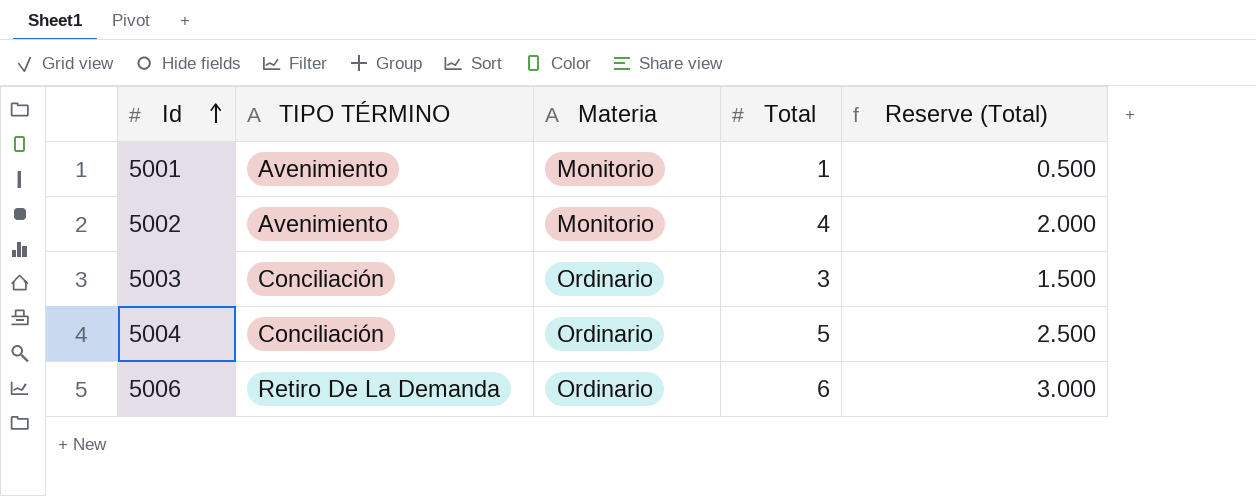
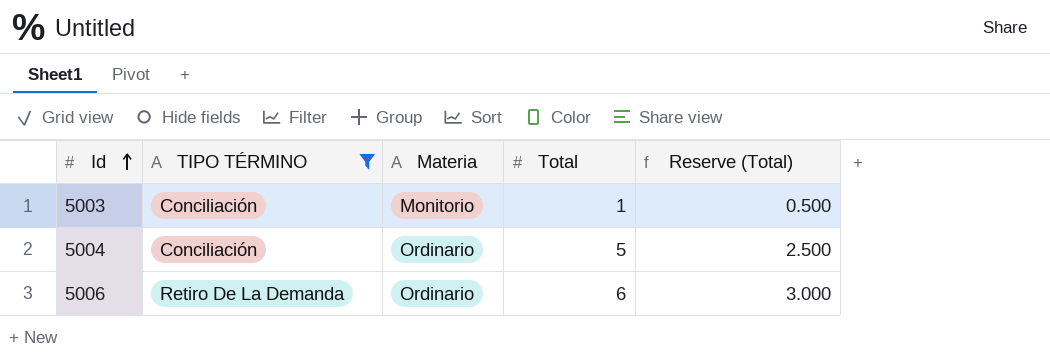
filter: none -> TIPO TÉRMINO != Avenimiento
5003 | Materia: Ordinario -> Monitorio
5003 | Total: 3 -> 1
5003 | Reserve (Total): 1.500 -> 0.500

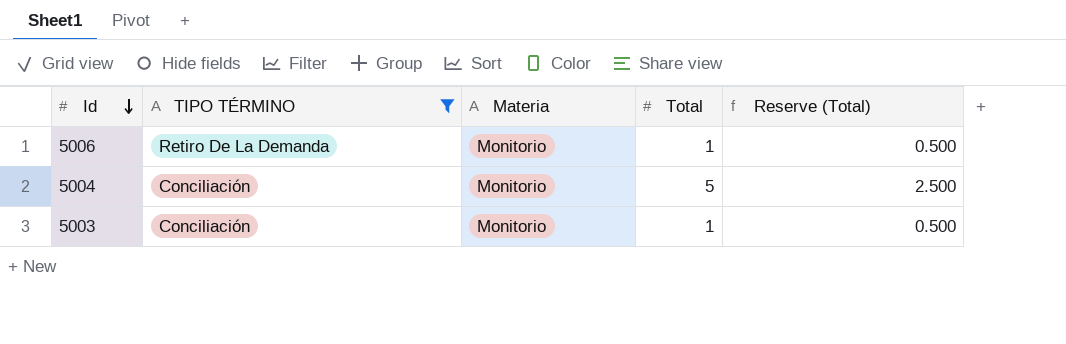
row order: Id ascending -> Id descending
5006 | Materia: Ordinario -> Monitorio
5006 | Total: 6 -> 1
5006 | Reserve (Total): 3.000 -> 0.500
5004 | Materia: Ordinario -> Monitorio

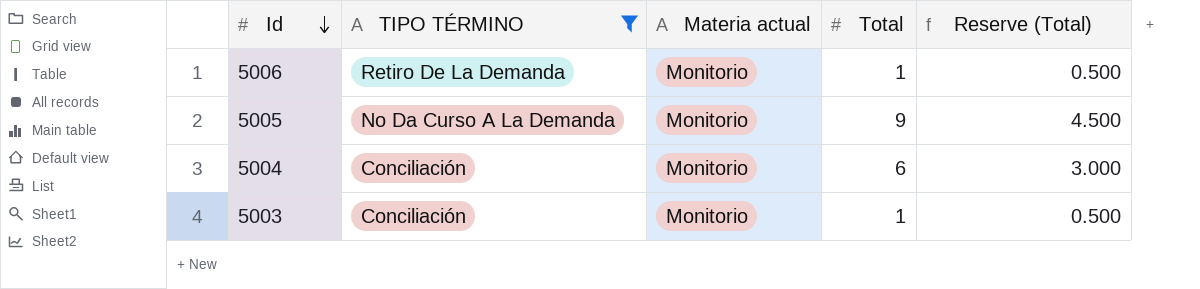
column name: Materia -> Materia actual
row 5005: none -> No Da Curso A La Demanda | Monitorio | 9 | 4.500
5004 | Total: 5 -> 6
5004 | Reserve (Total): 2.500 -> 3.000

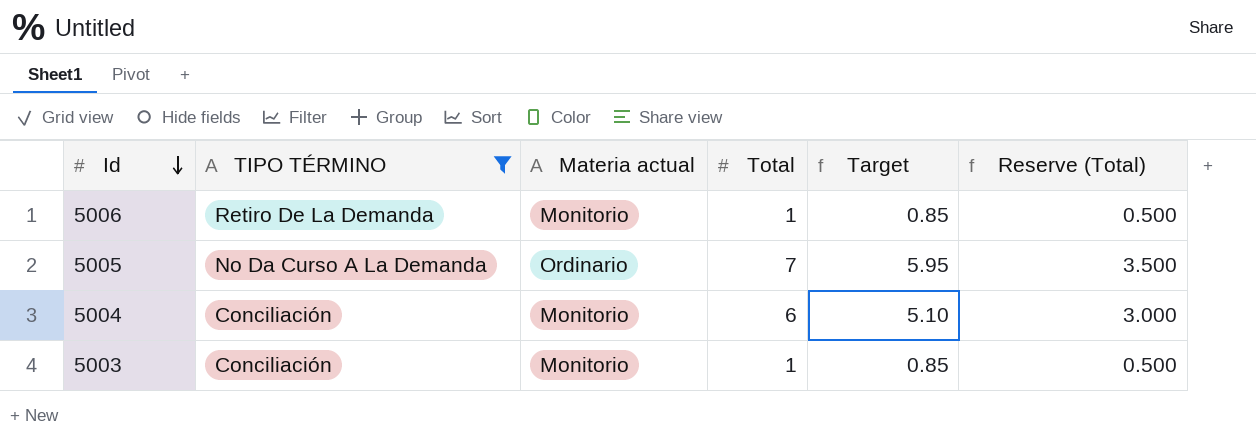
column Target | formula: none -> [Total] * 0.85
5005 | Materia actual: Monitorio -> Ordinario
5005 | Total: 9 -> 7
5005 | Reserve (Total): 4.500 -> 3.500

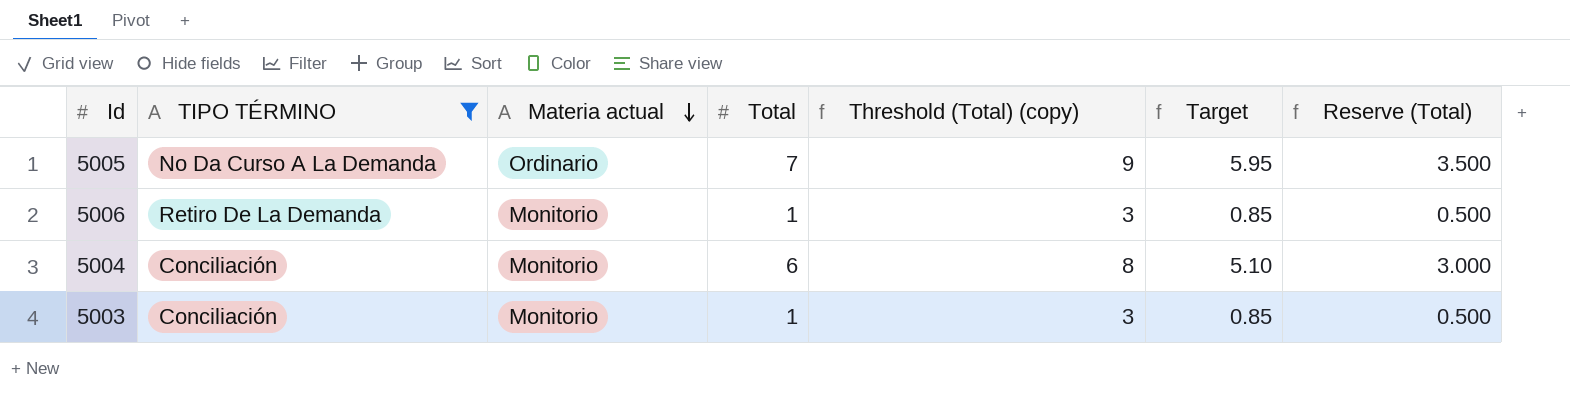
row order: Id descending -> Materia actual descending
column Threshold (Total) (copy) | formula: none -> [Total] + 2

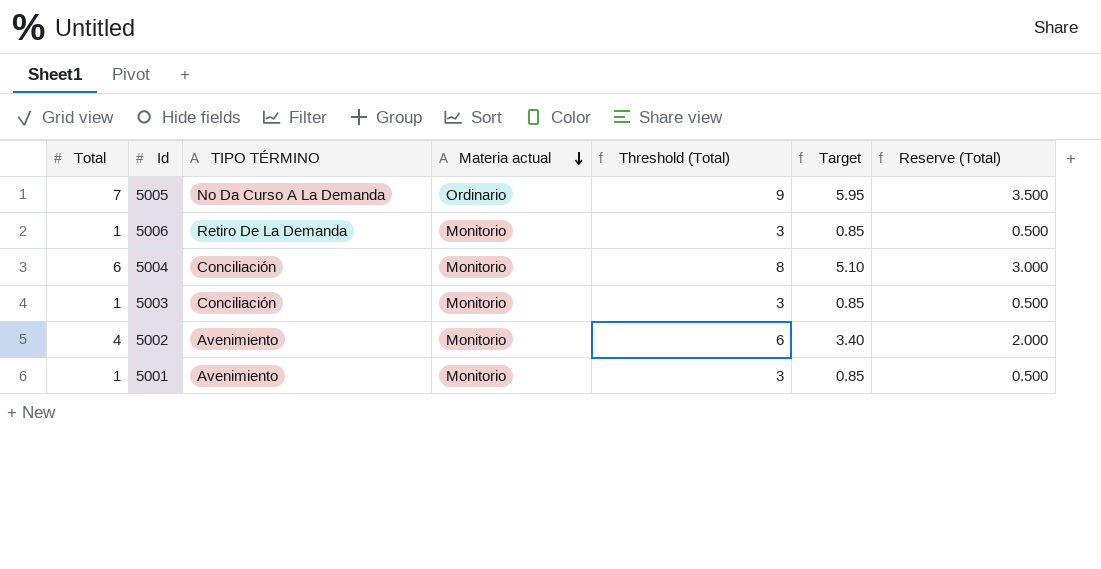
filter: TIPO TÉRMINO != Avenimiento -> none
column Total | position: 4 -> 1
column name: Threshold (Total) (copy) -> Threshold (Total)

